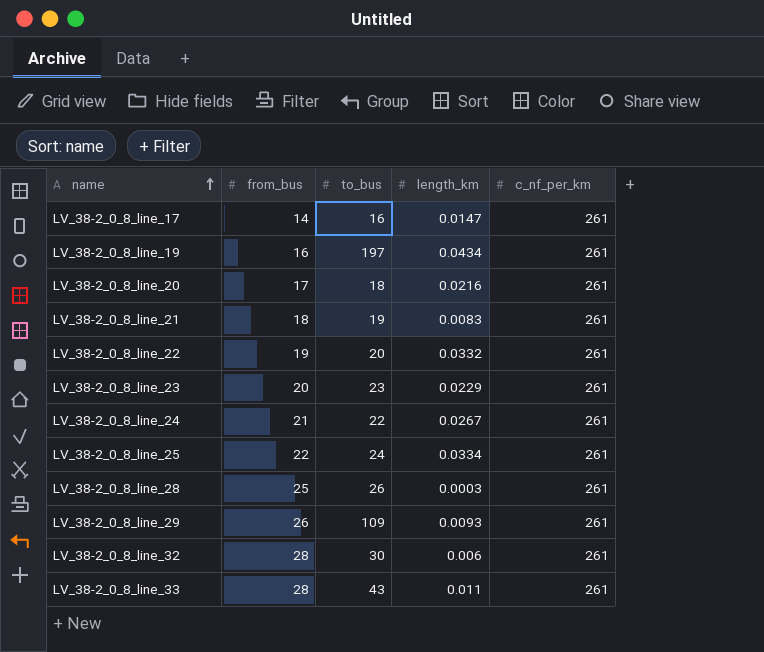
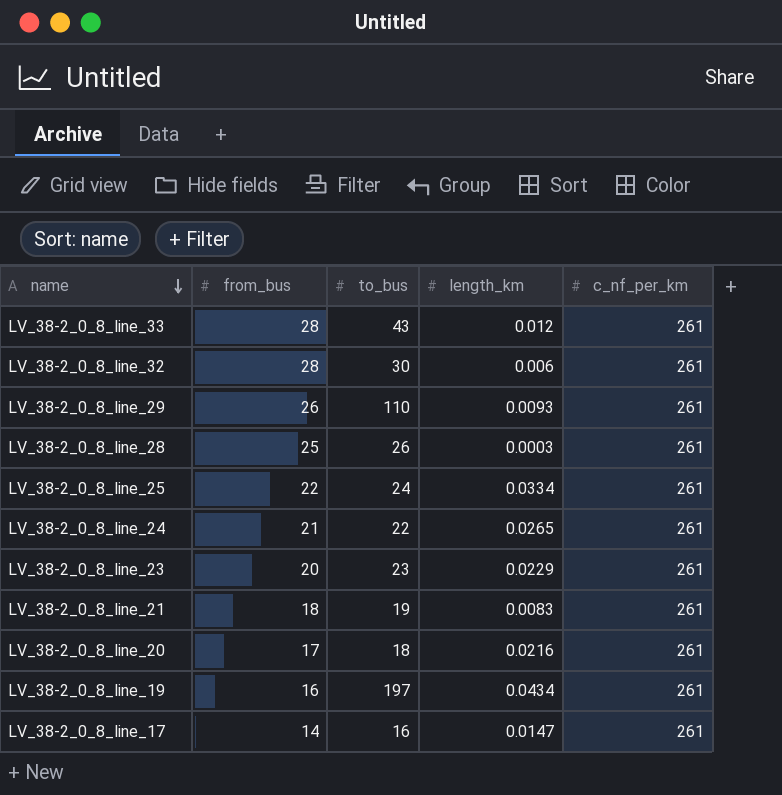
row order: name ascending -> name descending
row LV_38-2_0_8_line_22: 19 | 20 | 0.0332 | 261 -> none
LV_38-2_0_8_line_33 | length_km: 0.011 -> 0.012
LV_38-2_0_8_line_29 | to_bus: 109 -> 110
LV_38-2_0_8_line_24 | length_km: 0.0267 -> 0.0265

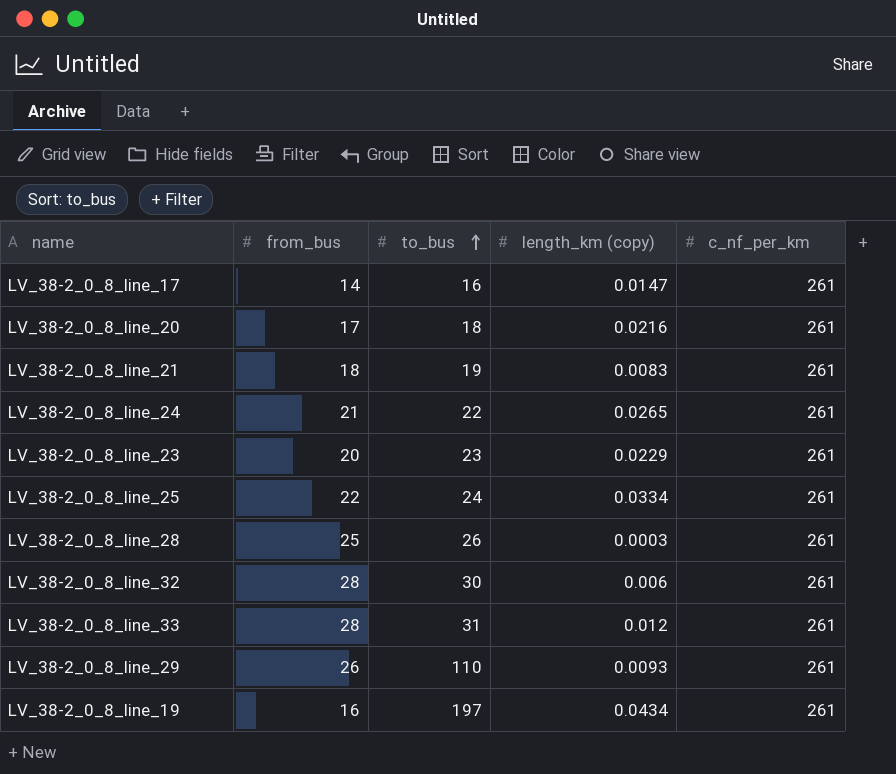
row order: name descending -> to_bus ascending
column name: length_km -> length_km (copy)
LV_38-2_0_8_line_33 | to_bus: 43 -> 31

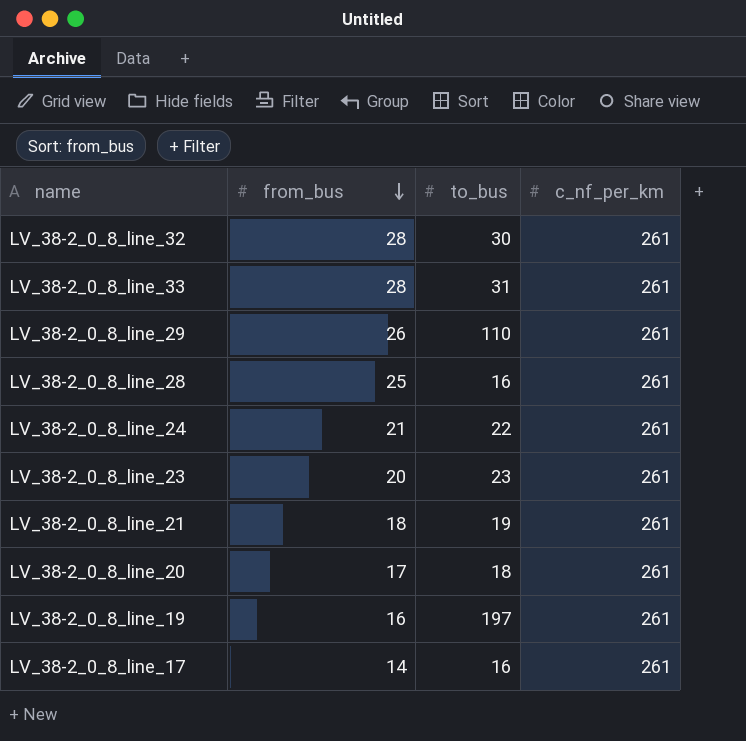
row order: to_bus ascending -> from_bus descending
column length_km (copy) | position: 4 -> none
row LV_38-2_0_8_line_25: 22 | 24 | 0.0334 | 261 -> none
LV_38-2_0_8_line_28 | to_bus: 26 -> 16

